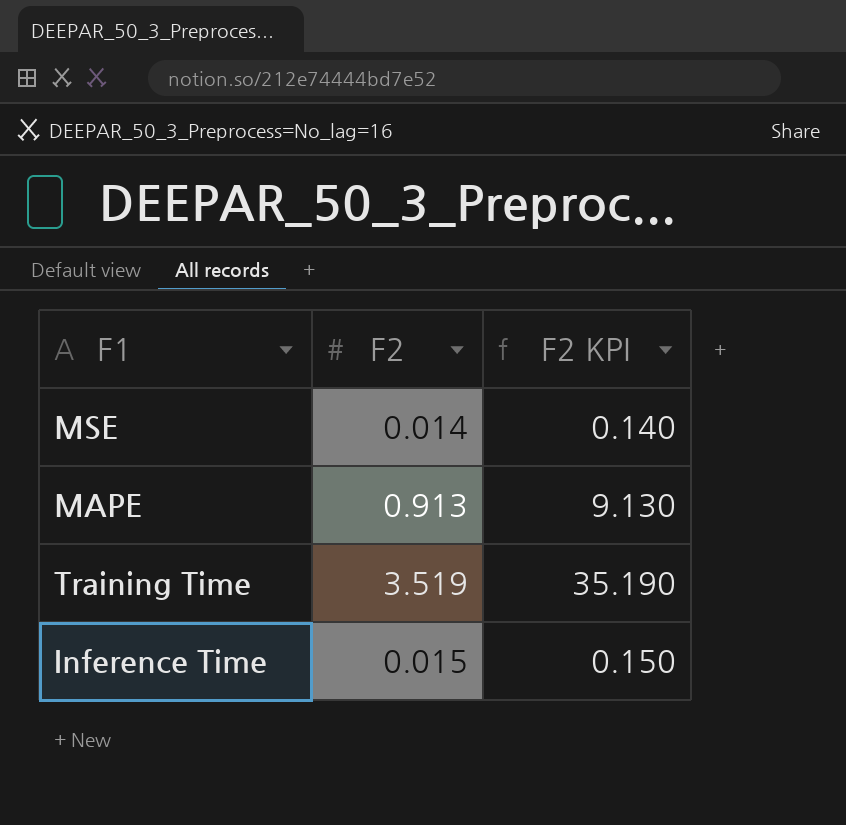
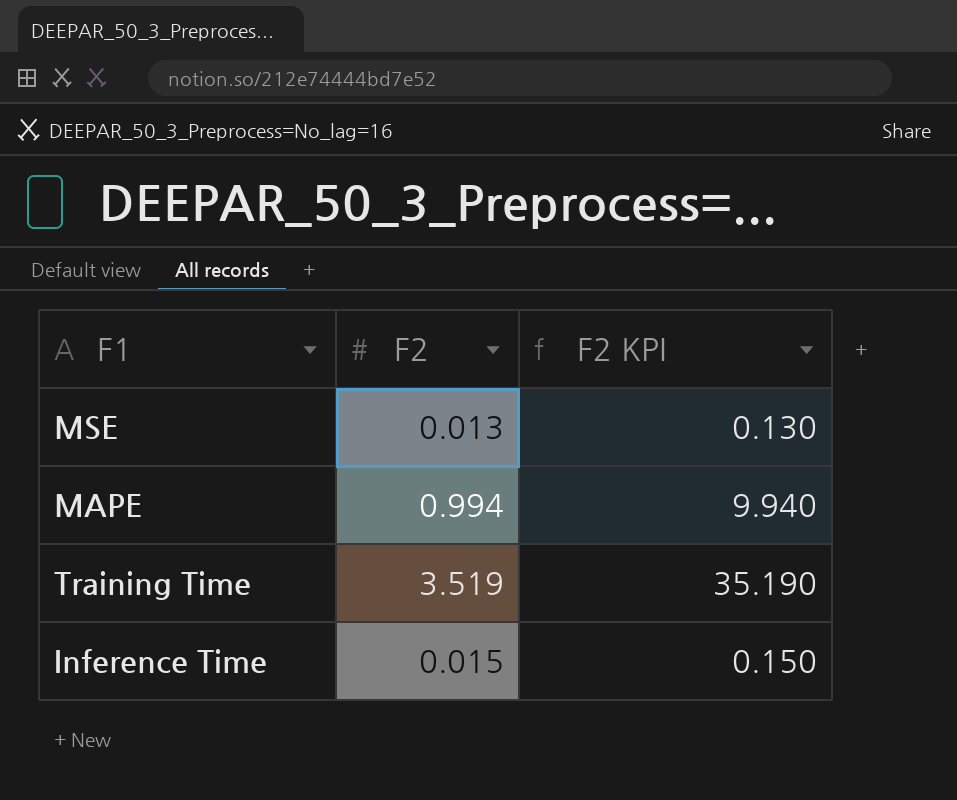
MSE | F2: 0.014 -> 0.013
MSE | F2 KPI: 0.140 -> 0.130
MAPE | F2: 0.913 -> 0.994
MAPE | F2 KPI: 9.130 -> 9.940

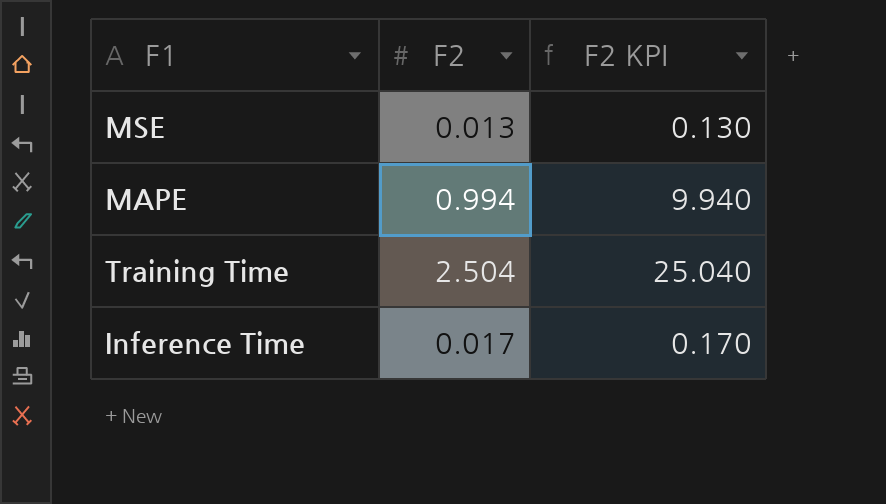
Training Time | F2: 3.519 -> 2.504
Training Time | F2 KPI: 35.190 -> 25.040
Inference Time | F2: 0.015 -> 0.017
Inference Time | F2 KPI: 0.150 -> 0.170

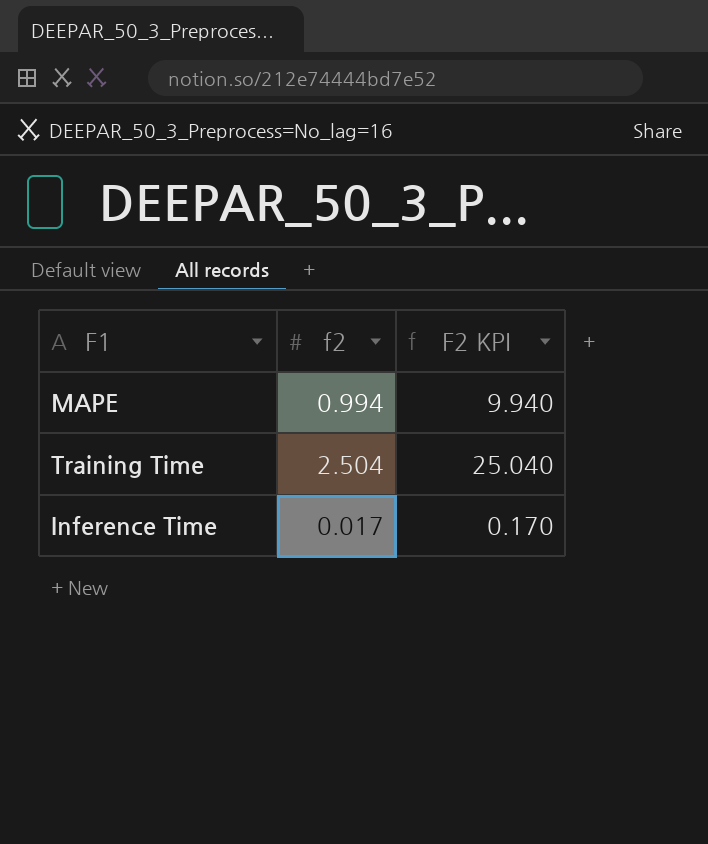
column name: F2 -> f2
row MSE: 0.013 | 0.130 -> none

